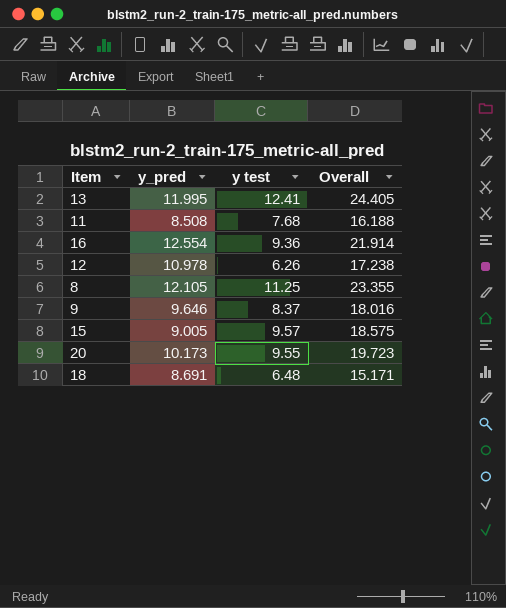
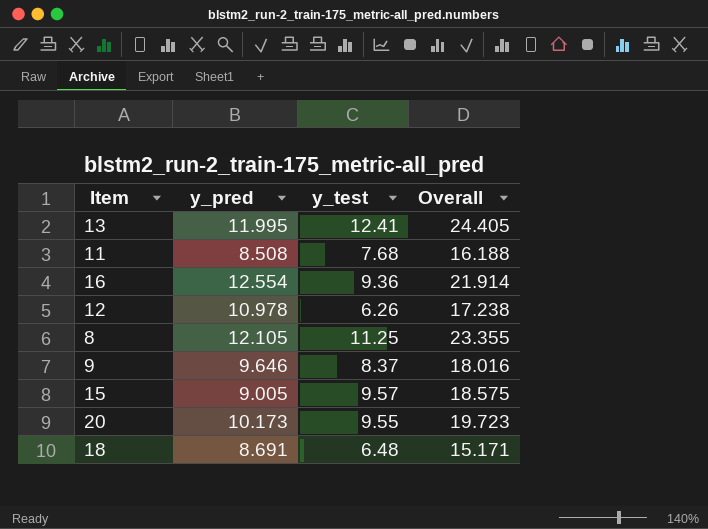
column name: y test -> y_test

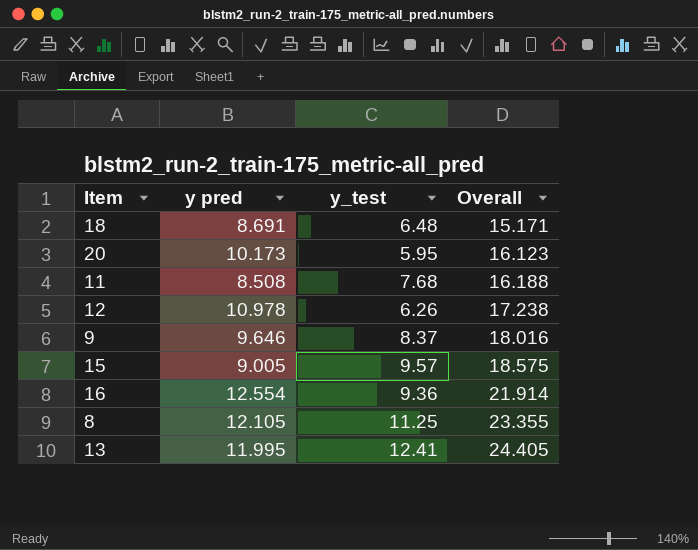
row order: none -> Overall ascending
column name: y_pred -> y pred
20 | y_test: 9.55 -> 5.95
20 | Overall: 19.723 -> 16.123

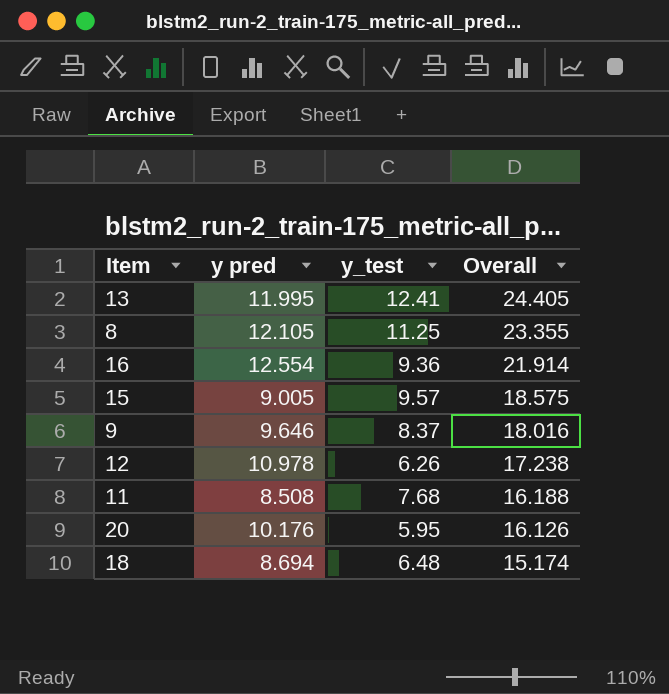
row order: Overall ascending -> Overall descending
20 | y pred: 10.173 -> 10.176
20 | Overall: 16.123 -> 16.126
18 | y pred: 8.691 -> 8.694
18 | Overall: 15.171 -> 15.174

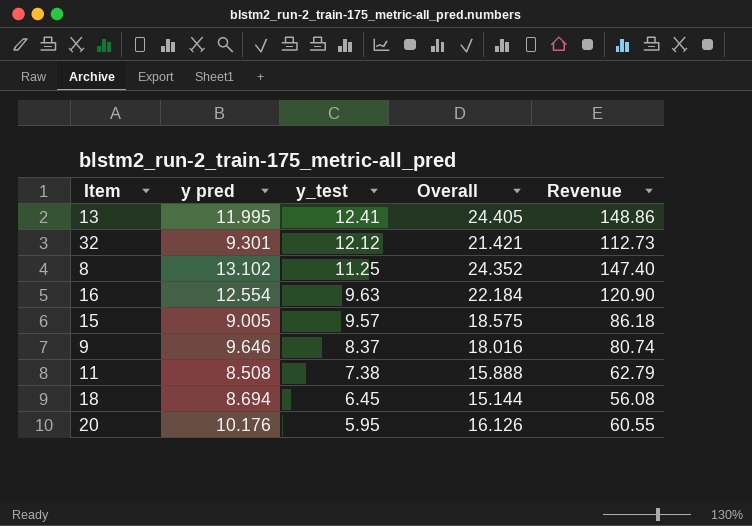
row order: Overall descending -> y_test descending
column Revenue | formula: none -> [y pred] * [y_test]
row 12: 10.978 | 6.26 | 17.238 -> none
row 32: none -> 9.301 | 12.12 | 21.421 | 112.73
8 | y pred: 12.105 -> 13.102
8 | Overall: 23.355 -> 24.352
16 | y_test: 9.36 -> 9.63
16 | Overall: 21.914 -> 22.184
11 | y_test: 7.68 -> 7.38
11 | Overall: 16.188 -> 15.888
18 | y_test: 6.48 -> 6.45
18 | Overall: 15.174 -> 15.144

